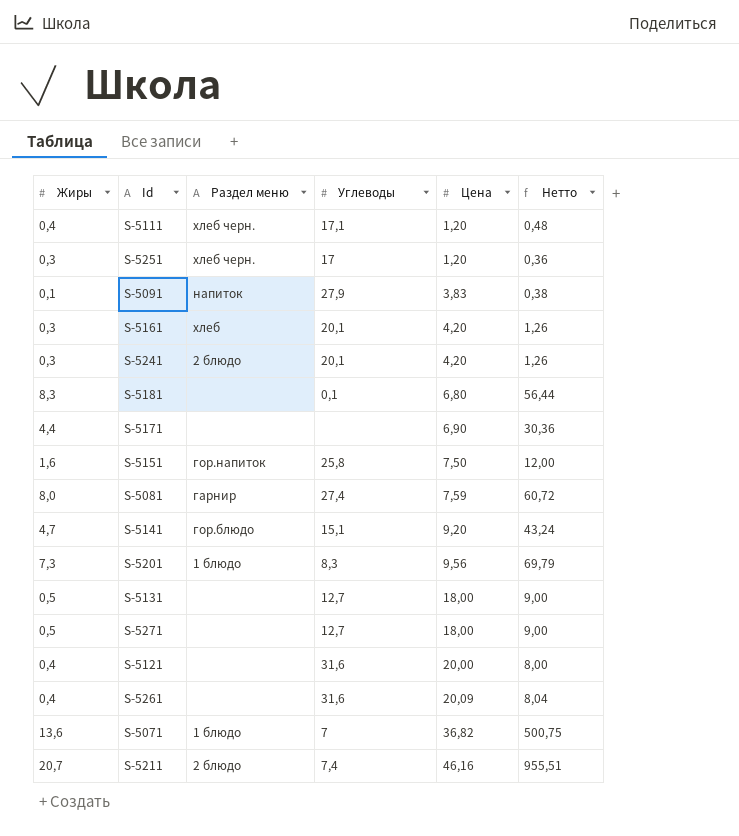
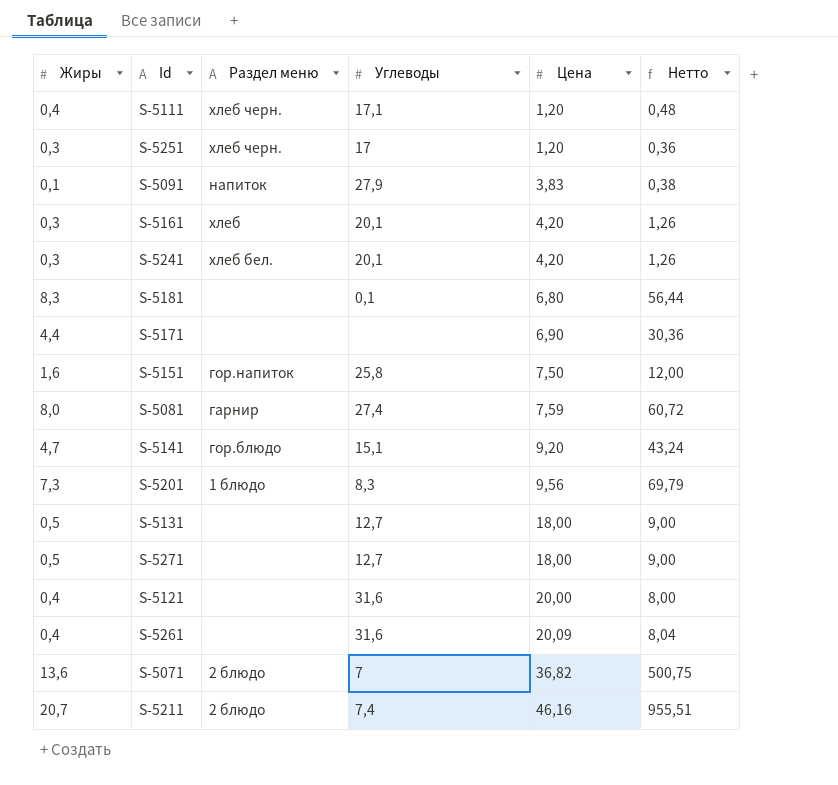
S-5241 | Раздел меню: 2 блюдо -> хлеб бел.
S-5071 | Раздел меню: 1 блюдо -> 2 блюдо

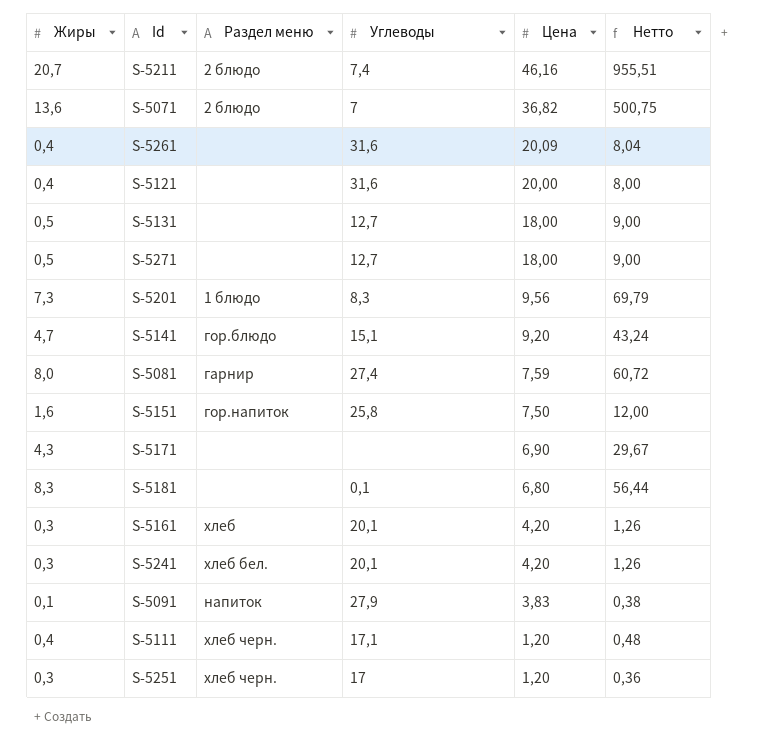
row order: Цена ascending -> Цена descending
S-5171 | Жиры: 4,4 -> 4,3
S-5171 | Нетто: 30,36 -> 29,67

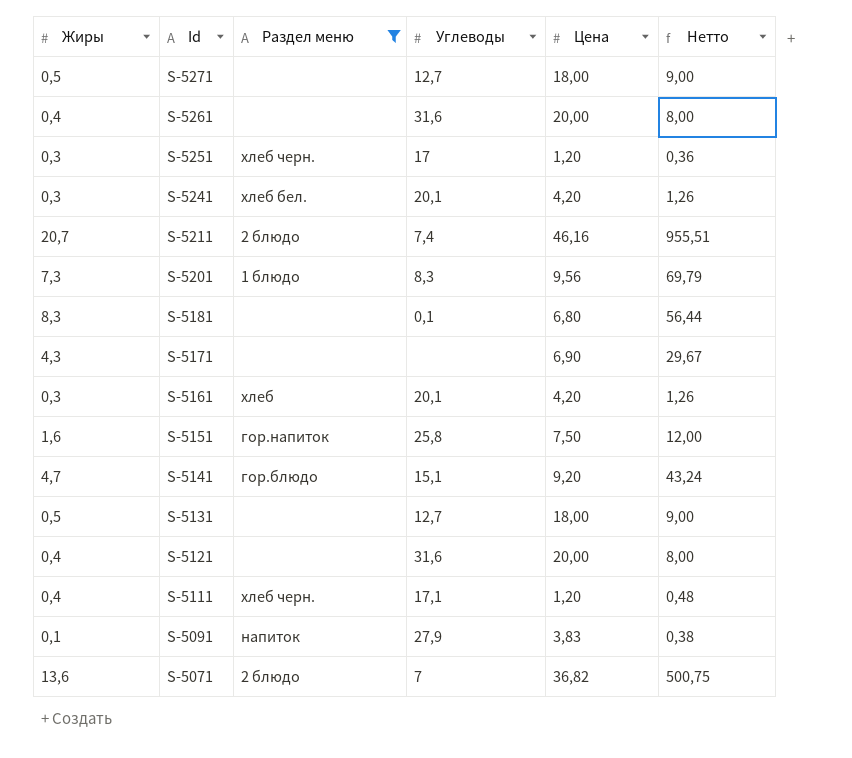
filter: none -> Раздел меню != гарнир
row order: Цена descending -> Id descending
S-5261 | Цена: 20,09 -> 20,00
S-5261 | Нетто: 8,04 -> 8,00

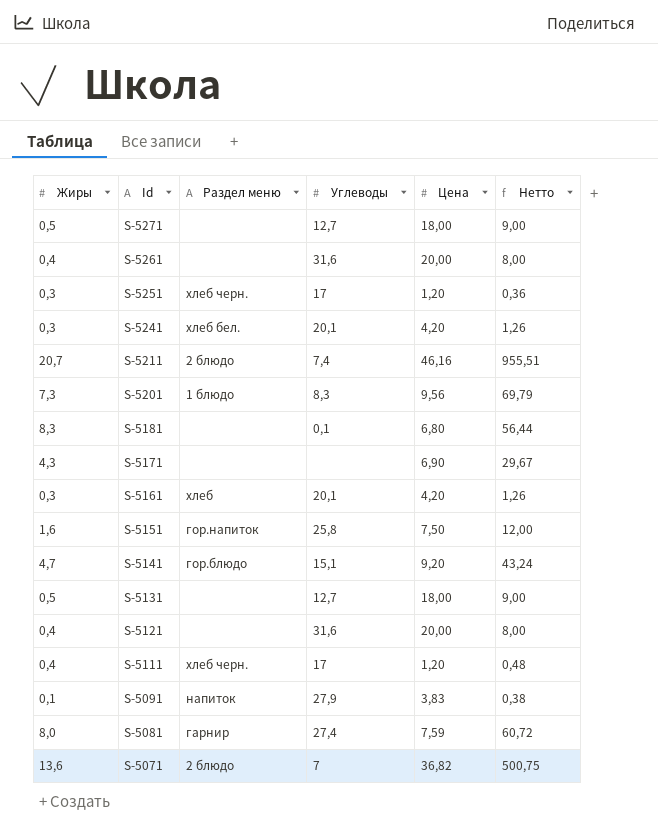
filter: Раздел меню != гарнир -> none
S-5111 | Углеводы: 17,1 -> 17

